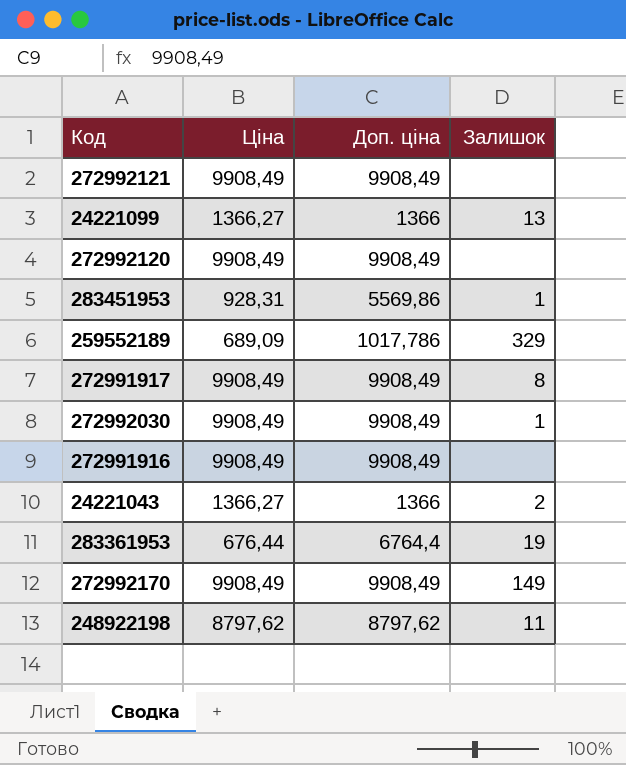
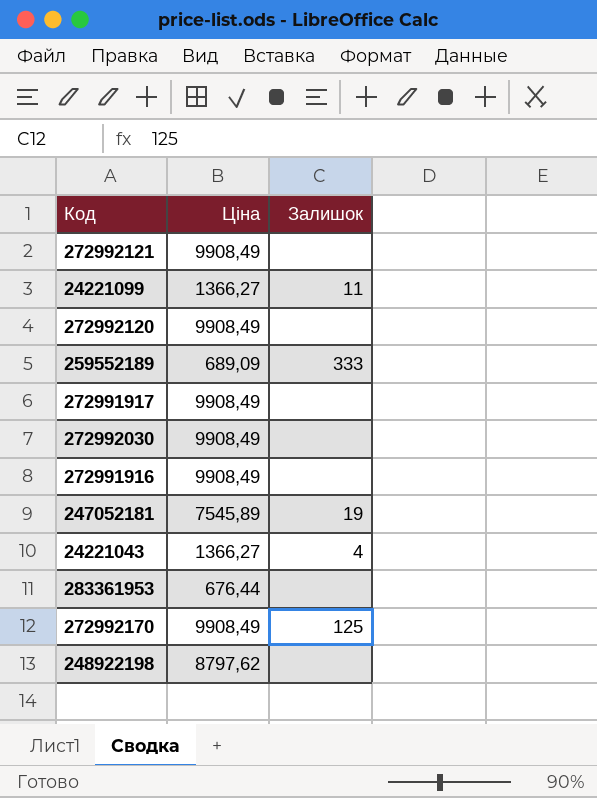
column Доп. ціна | position: 3 -> none
row 283451953: 928,31 | 5569,86 | 1 -> none
24221099 | Залишок: 13 -> 11
259552189 | Залишок: 329 -> 333
272991917 | Залишок: 8 -> none
272992030 | Залишок: 1 -> none
row 247052181: none -> 7545,89 | 19
24221043 | Залишок: 2 -> 4
283361953 | Залишок: 19 -> none
272992170 | Залишок: 149 -> 125
248922198 | Залишок: 11 -> none

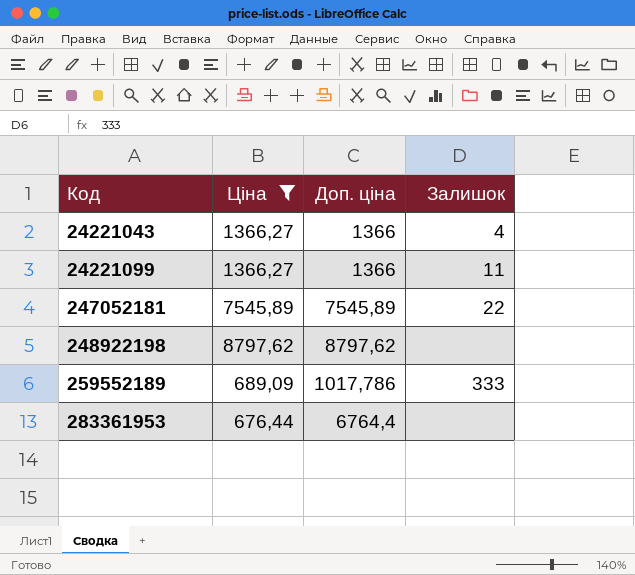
filter: none -> Ціна != 9908,49
row order: none -> Код ascending
column Доп. ціна | position: none -> 3
247052181 | Залишок: 19 -> 22

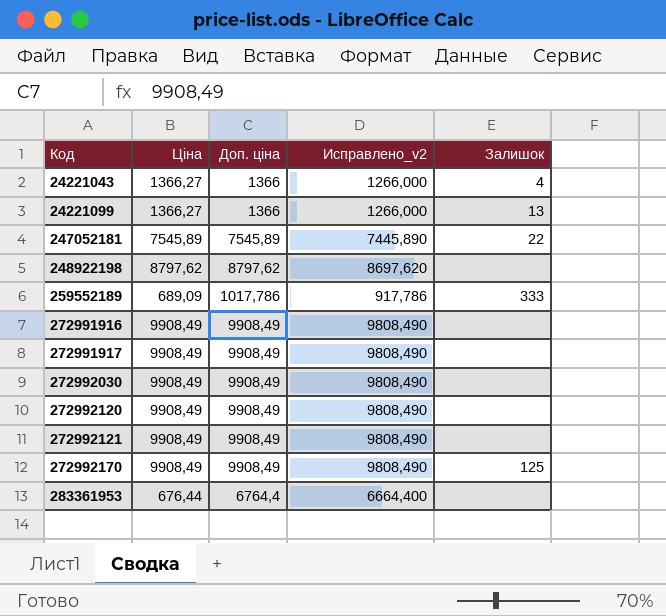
filter: Ціна != 9908,49 -> none
column Исправлено_v2 | formula: none -> [Доп. ціна] - 100
24221099 | Залишок: 11 -> 13

